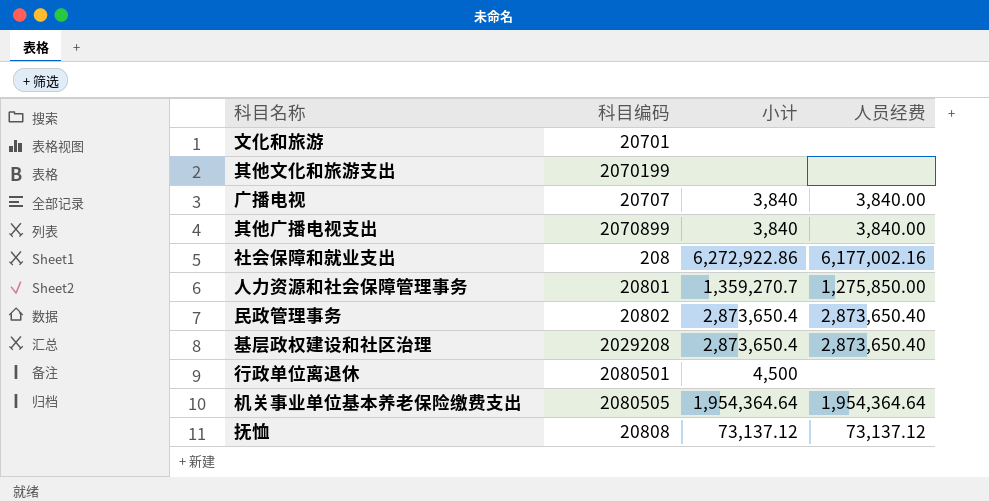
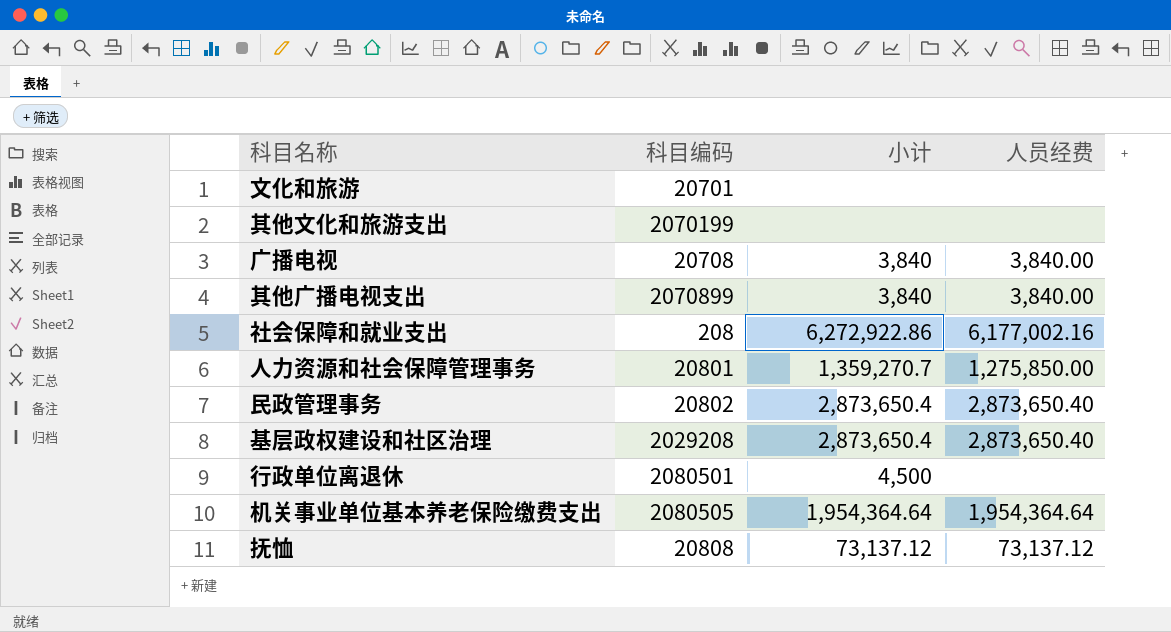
广播电视 | 科目编码: 20707 -> 20708

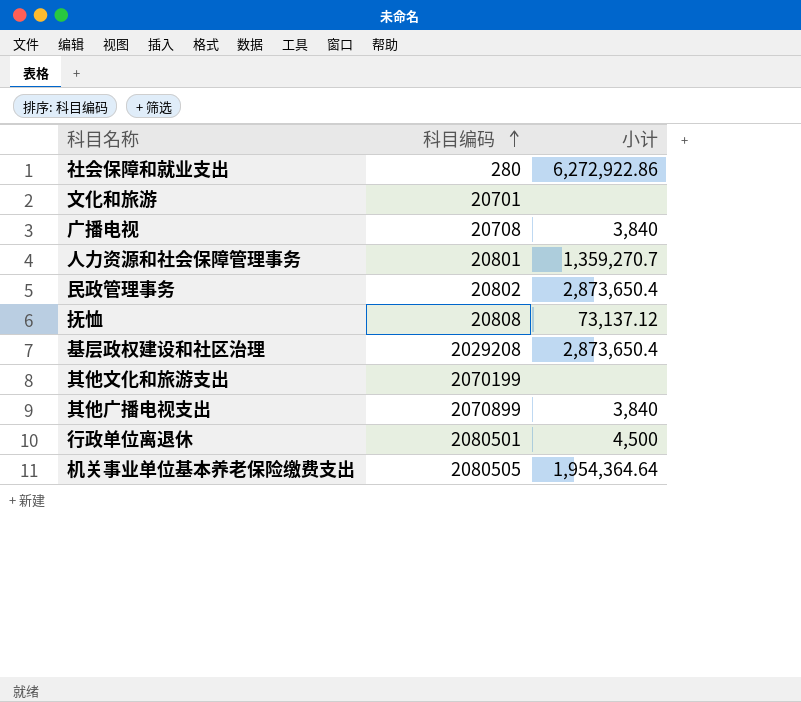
row order: none -> 科目编码 ascending
column 人员经费 | position: 4 -> none
社会保障和就业支出 | 科目编码: 208 -> 280

